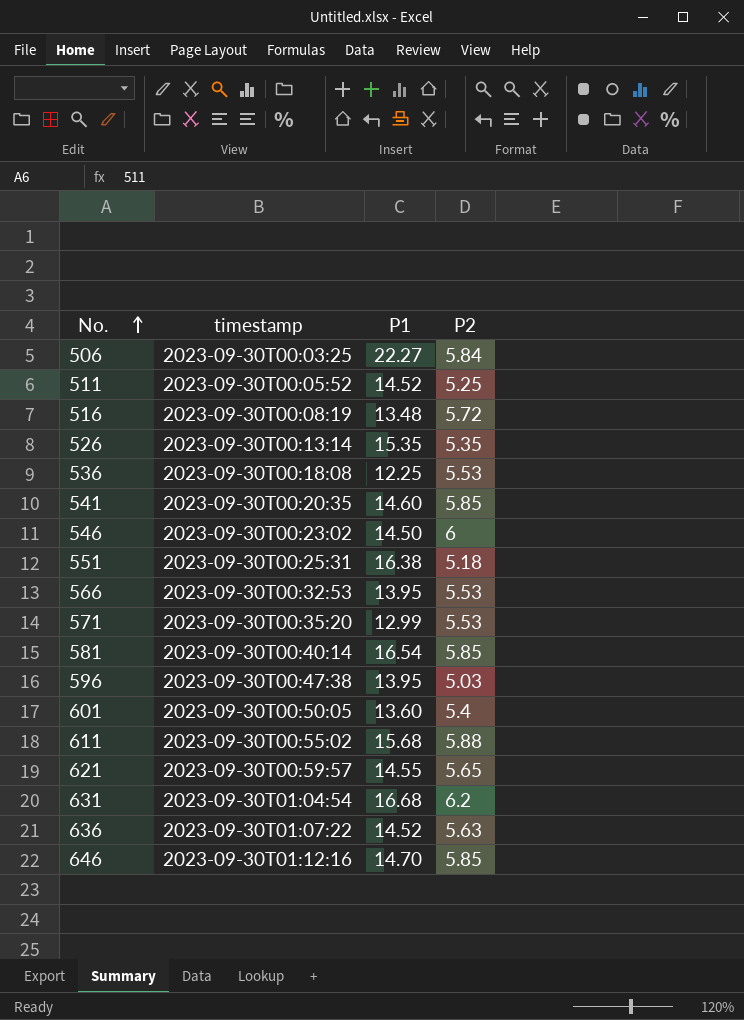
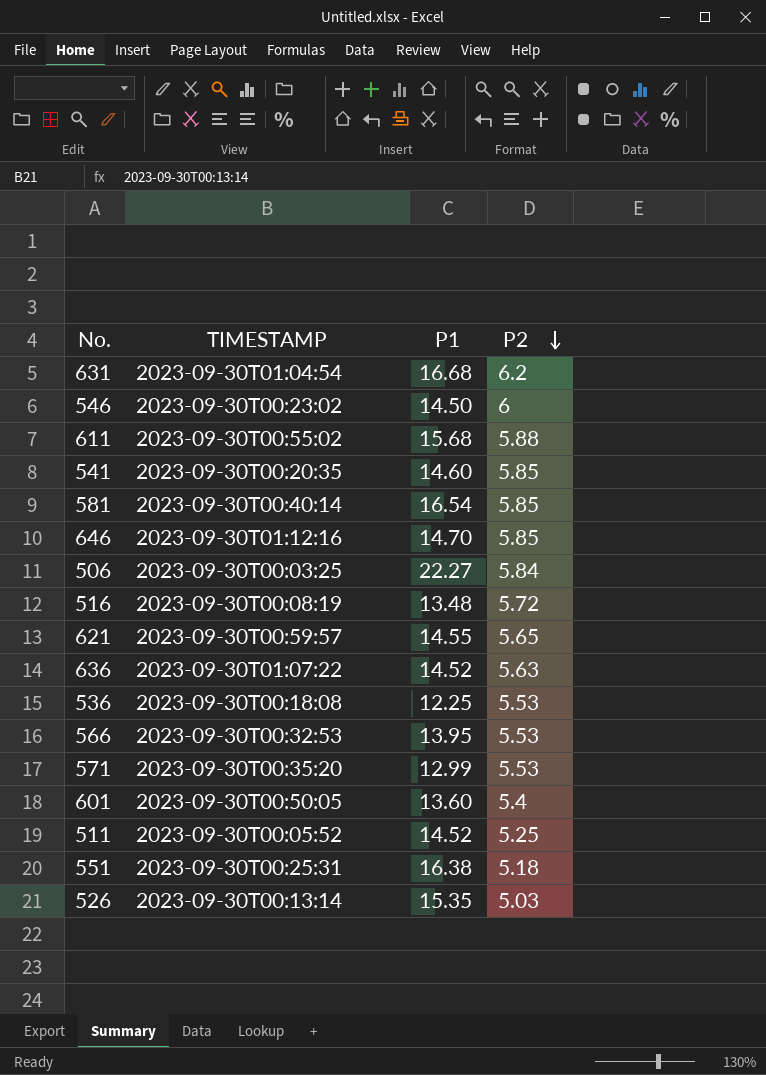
row order: No. ascending -> P2 descending
column name: timestamp -> TIMESTAMP
row 596: 2023-09-30T00:47:38 | 13.95 | 5.03 -> none
526 | P2: 5.35 -> 5.03

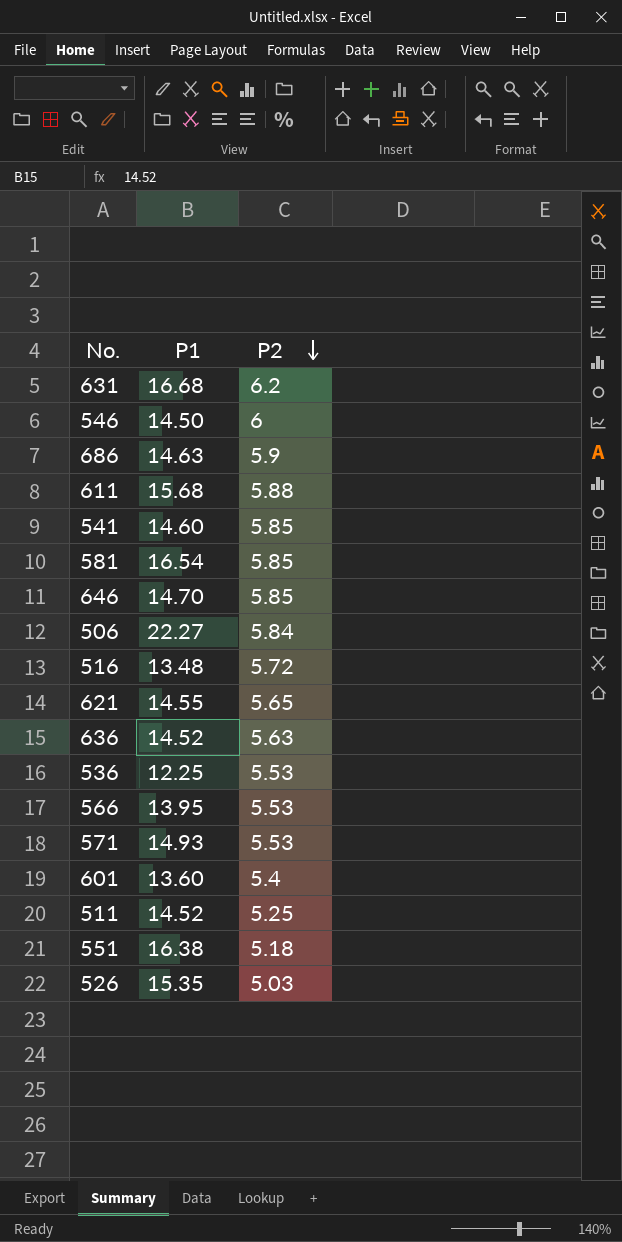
column TIMESTAMP | position: 2 -> none
row 686: none -> 14.63 | 5.9
571 | P1: 12.99 -> 14.93

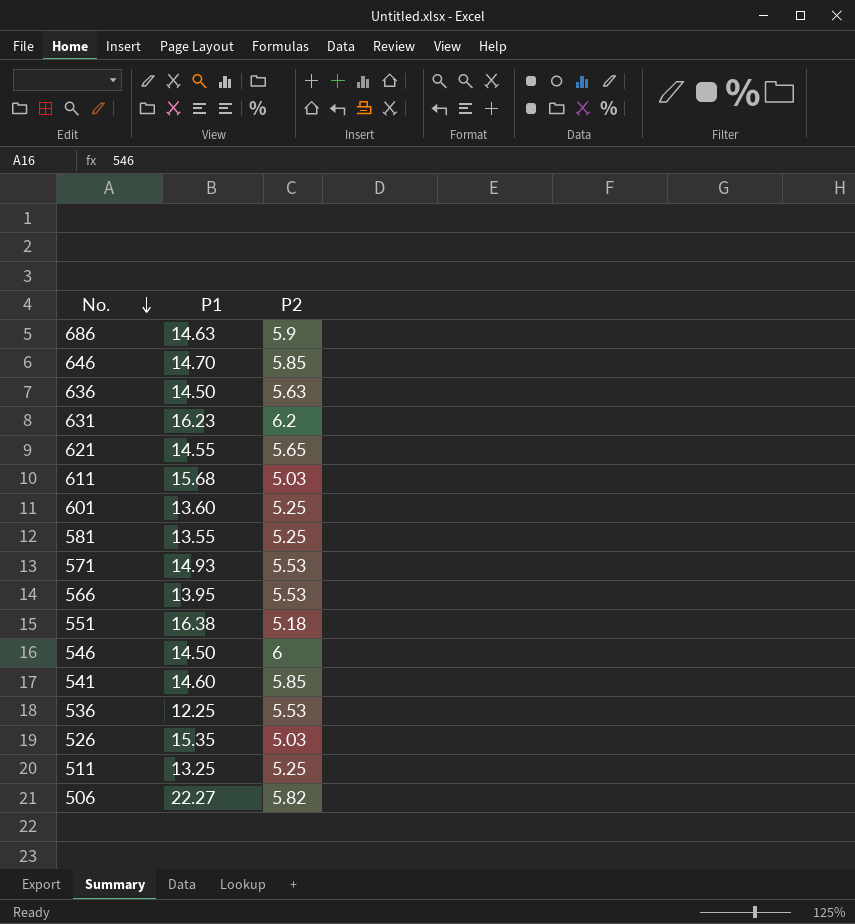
row order: P2 descending -> No. descending
row 516: 13.48 | 5.72 -> none
636 | P1: 14.52 -> 14.50
631 | P1: 16.68 -> 16.23
611 | P2: 5.88 -> 5.03
601 | P2: 5.4 -> 5.25
581 | P1: 16.54 -> 13.55
581 | P2: 5.85 -> 5.25
511 | P1: 14.52 -> 13.25
506 | P2: 5.84 -> 5.82

